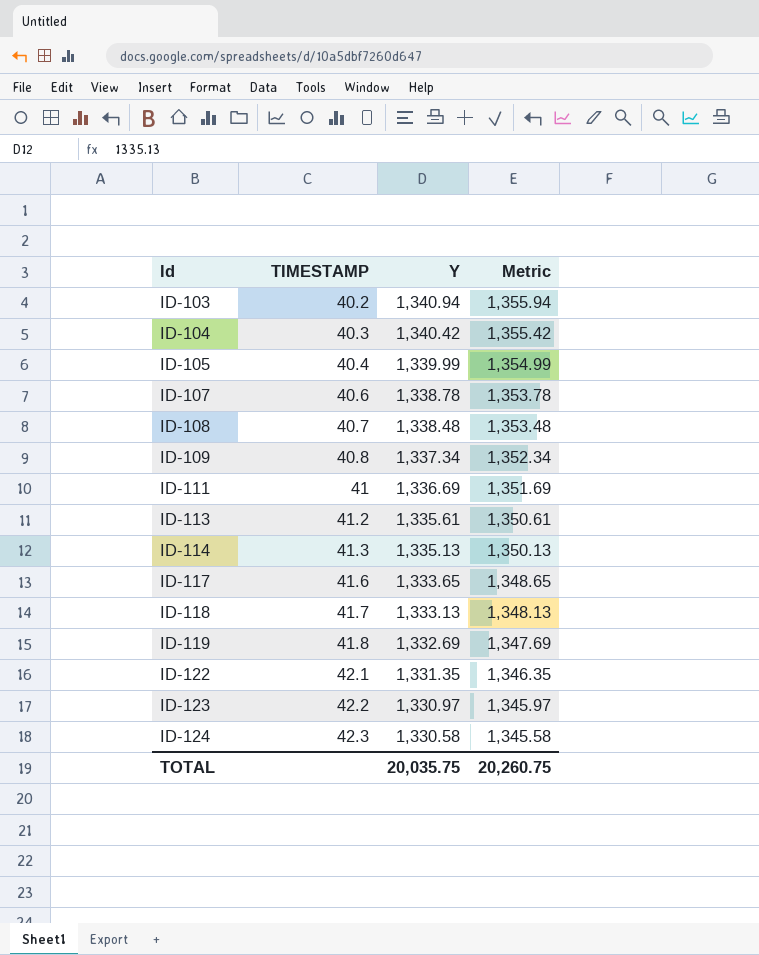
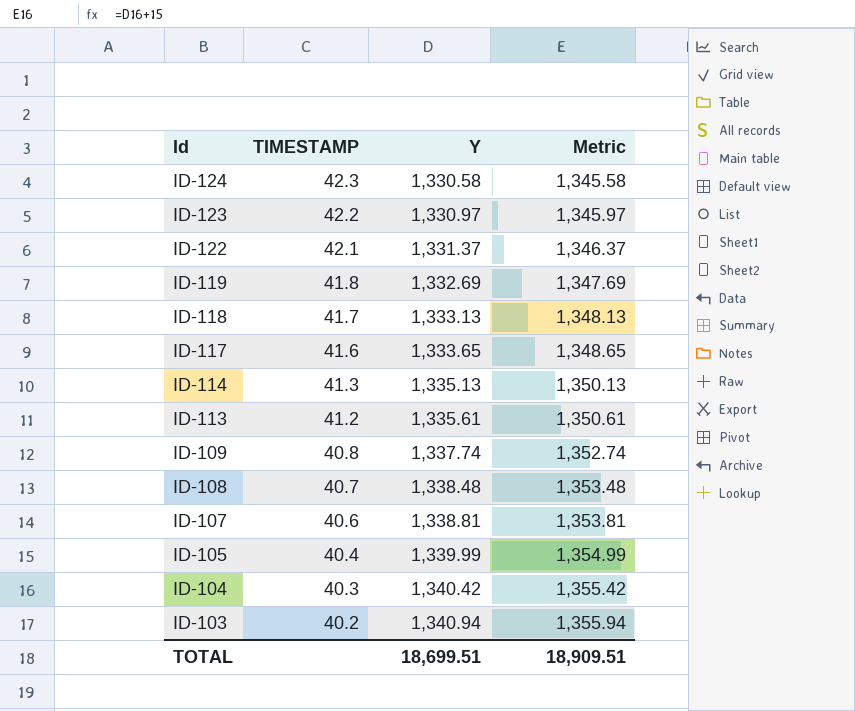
row order: Id ascending -> Id descending
row ID-111: 41 | 1,336.69 | 1,351.69 -> none
ID-122 | Y: 1,331.35 -> 1,331.37
ID-122 | Metric: 1,346.35 -> 1,346.37
ID-109 | Y: 1,337.34 -> 1,337.74
ID-109 | Metric: 1,352.34 -> 1,352.74
ID-107 | Y: 1,338.78 -> 1,338.81
ID-107 | Metric: 1,353.78 -> 1,353.81
TOTAL | Y: 20,035.75 -> 18,699.51
TOTAL | Metric: 20,260.75 -> 18,909.51

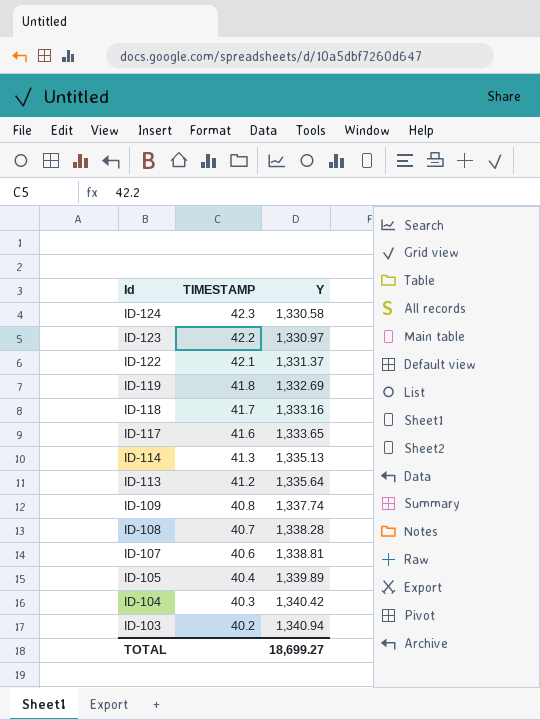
column Metric | formula: [Y] + 15 -> none
ID-118 | Y: 1,333.13 -> 1,333.16
ID-113 | Y: 1,335.61 -> 1,335.64
ID-108 | Y: 1,338.48 -> 1,338.28
ID-105 | Y: 1,339.99 -> 1,339.89
TOTAL | Y: 18,699.51 -> 18,699.27

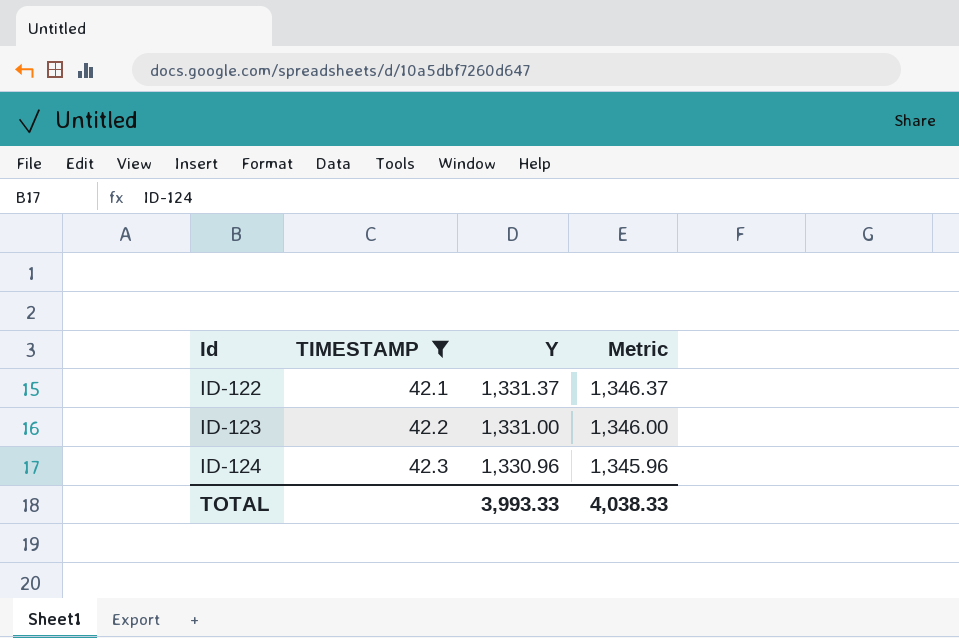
filter: none -> TIMESTAMP >= 42.1
row order: Id descending -> Id ascending
column Metric | formula: none -> [Y] + 15
ID-123 | Y: 1,330.97 -> 1,331.00
ID-124 | Y: 1,330.58 -> 1,330.96
TOTAL | Y: 18,699.27 -> 3,993.33

